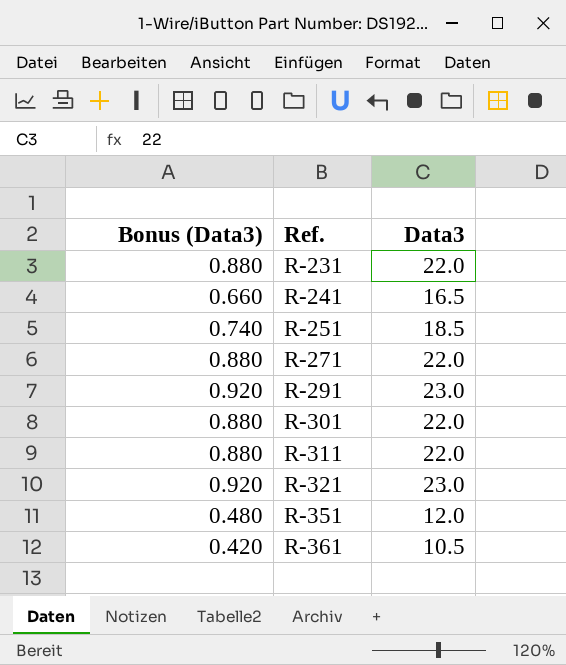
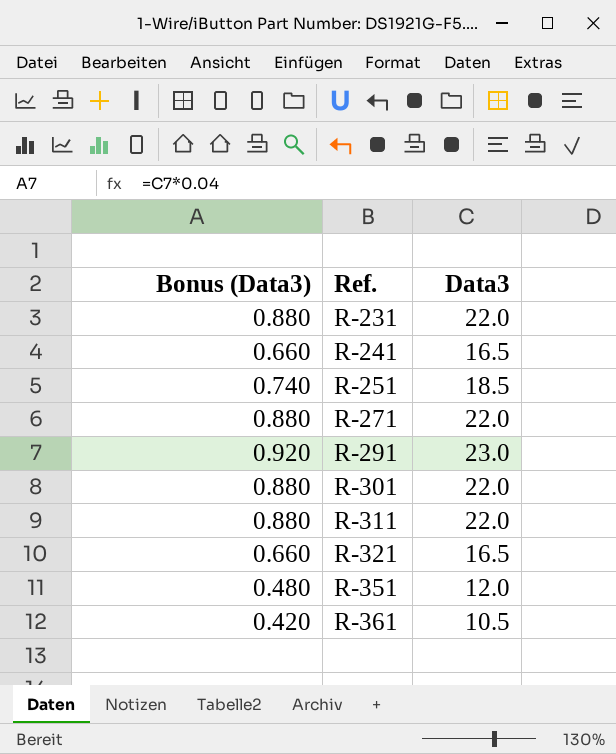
R-321 | Bonus (Data3): 0.920 -> 0.660
R-321 | Data3: 23.0 -> 16.5

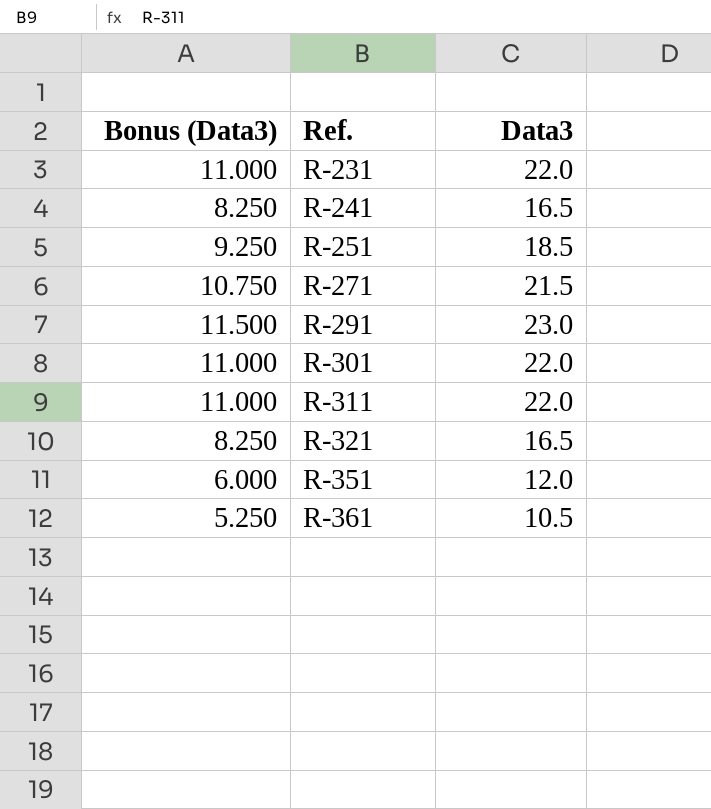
column Bonus (Data3) | formula: [Data3] * 0.04 -> [Data3] * 0.5
R-271 | Data3: 22.0 -> 21.5

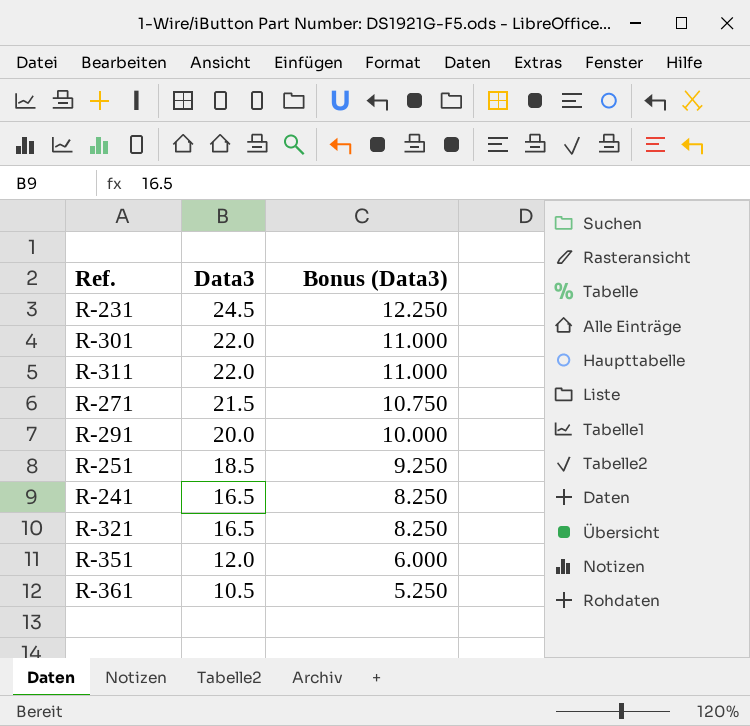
row order: Ref. ascending -> Data3 descending
column Bonus (Data3) | position: 1 -> 3
R-231 | Data3: 22.0 -> 24.5
R-231 | Bonus (Data3): 11.000 -> 12.250
R-291 | Data3: 23.0 -> 20.0
R-291 | Bonus (Data3): 11.500 -> 10.000

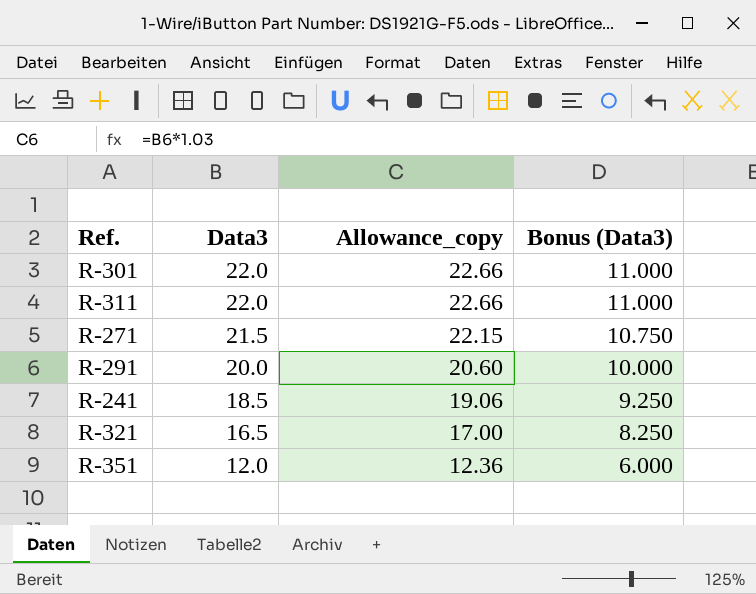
column Allowance_copy | formula: none -> [Data3] * 1.03
row R-231: 24.5 | 12.250 -> none
row R-251: 18.5 | 9.250 -> none
row R-361: 10.5 | 5.250 -> none
R-241 | Data3: 16.5 -> 18.5
R-241 | Bonus (Data3): 8.250 -> 9.250

